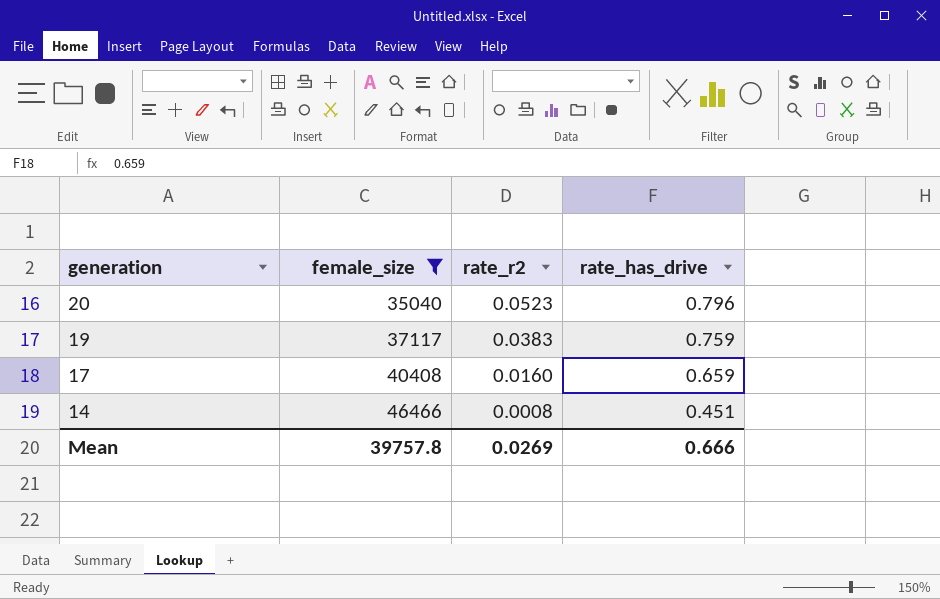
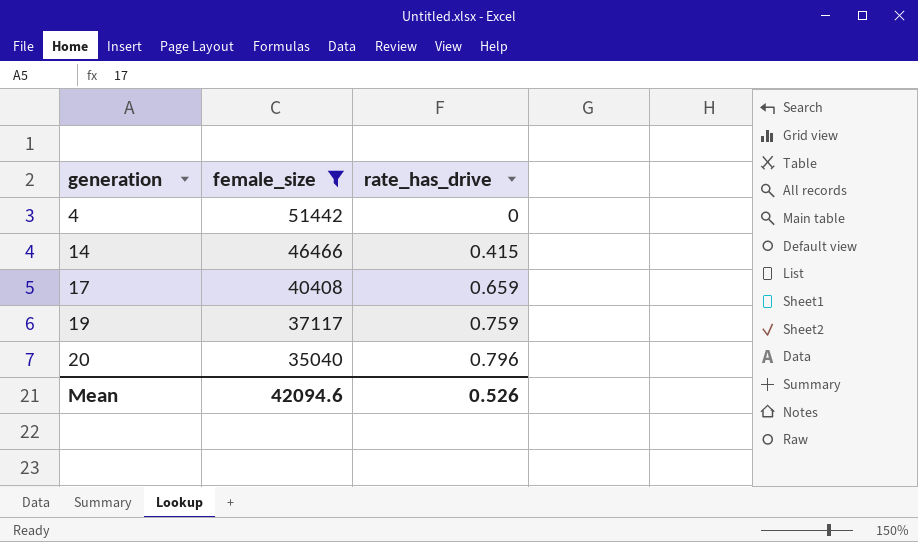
row order: generation descending -> generation ascending
column rate_r2 | position: 3 -> none
row 4: none -> 51442 | 0
14 | rate_has_drive: 0.451 -> 0.415
Mean | female_size: 39757.8 -> 42094.6
Mean | rate_has_drive: 0.666 -> 0.526

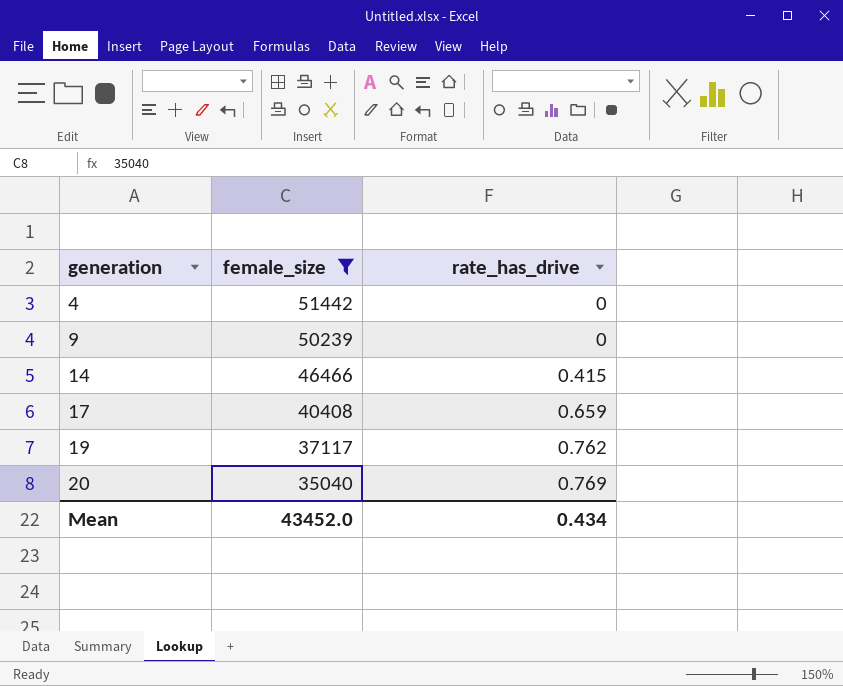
row 9: none -> 50239 | 0
19 | rate_has_drive: 0.759 -> 0.762
20 | rate_has_drive: 0.796 -> 0.769
Mean | female_size: 42094.6 -> 43452.0
Mean | rate_has_drive: 0.526 -> 0.434

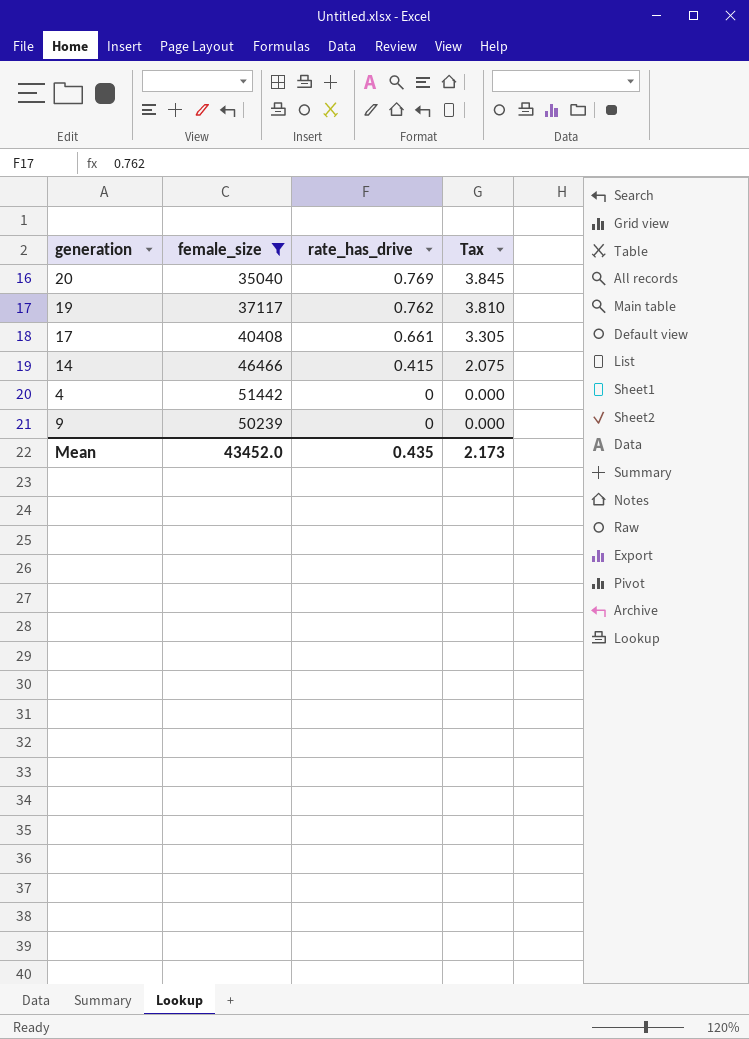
row order: generation ascending -> rate_has_drive descending
column Tax | formula: none -> [rate_has_drive] * 5
17 | rate_has_drive: 0.659 -> 0.661
Mean | rate_has_drive: 0.434 -> 0.435

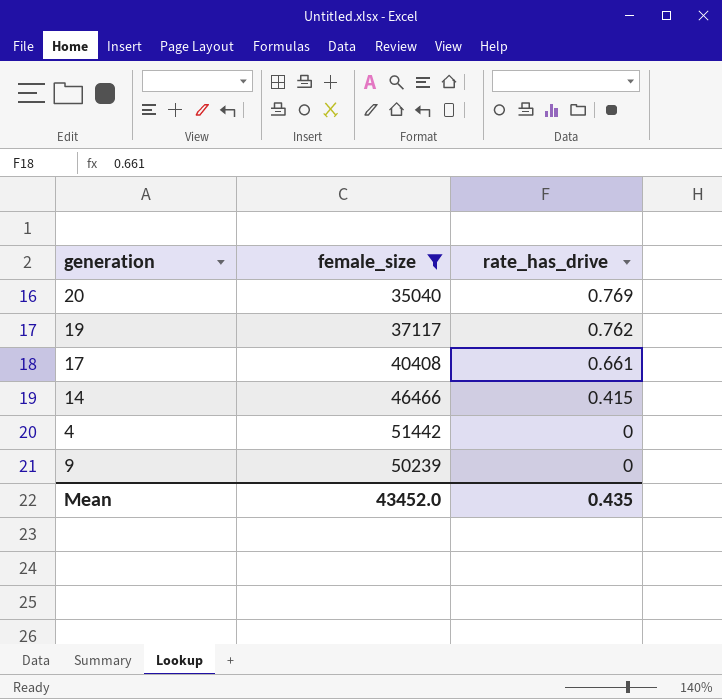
column Tax | formula: [rate_has_drive] * 5 -> none

